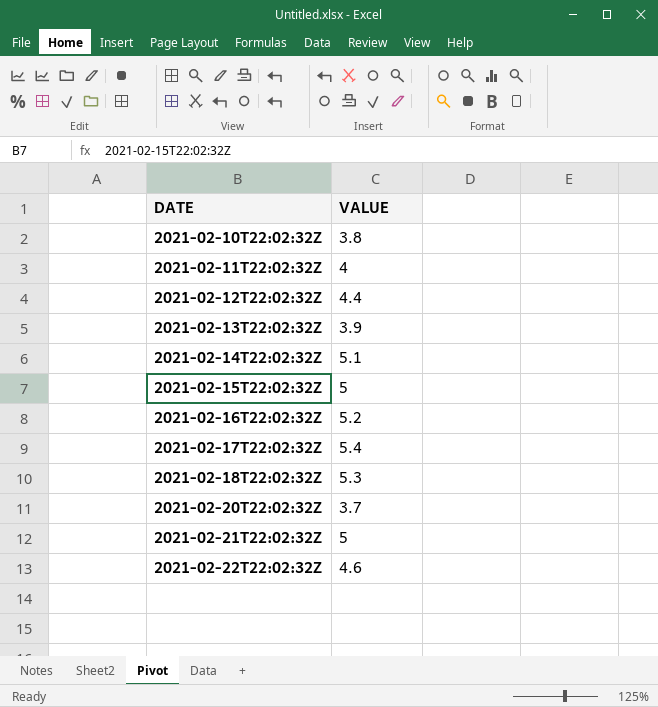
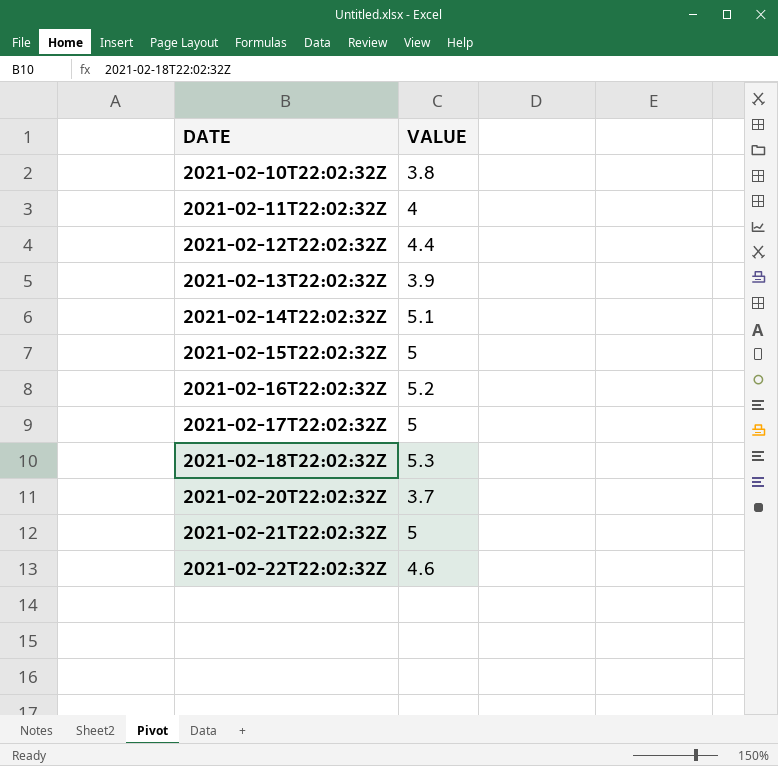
2021-02-17T22:02:32Z | VALUE: 5.4 -> 5

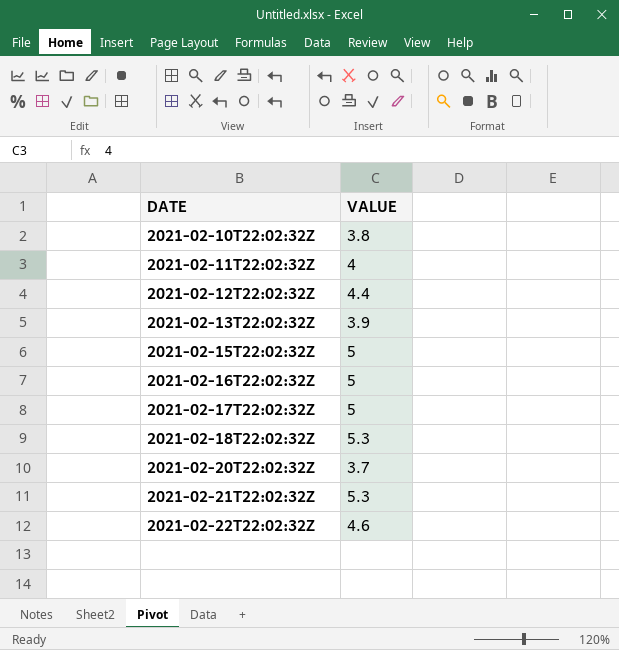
row 2021-02-14T22:02:32Z: 5.1 -> none
2021-02-16T22:02:32Z | VALUE: 5.2 -> 5
2021-02-21T22:02:32Z | VALUE: 5 -> 5.3

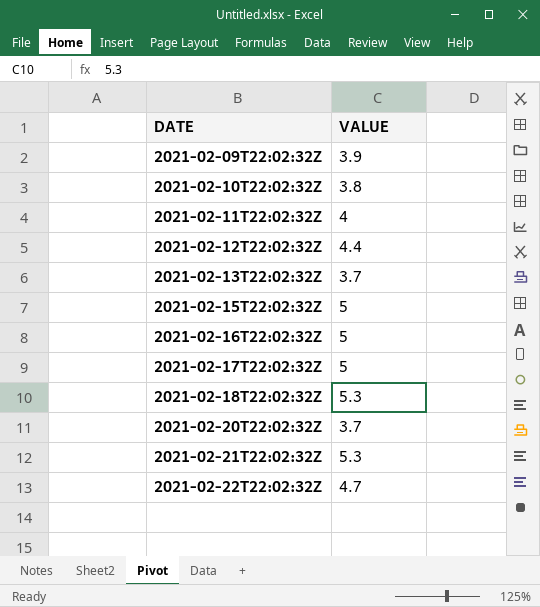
row 2021-02-09T22:02:32Z: none -> 3.9
2021-02-13T22:02:32Z | VALUE: 3.9 -> 3.7
2021-02-22T22:02:32Z | VALUE: 4.6 -> 4.7

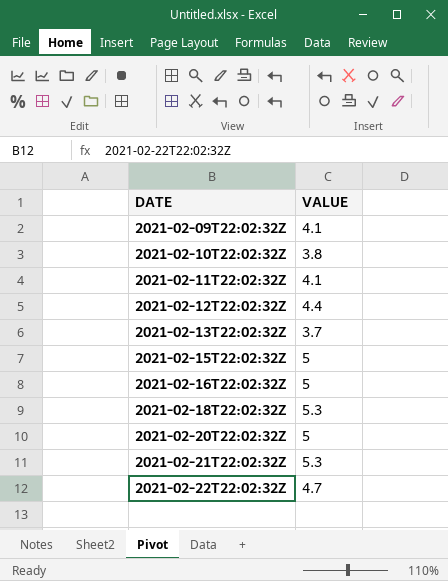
row 2021-02-17T22:02:32Z: 5 -> none
2021-02-09T22:02:32Z | VALUE: 3.9 -> 4.1
2021-02-11T22:02:32Z | VALUE: 4 -> 4.1
2021-02-20T22:02:32Z | VALUE: 3.7 -> 5

